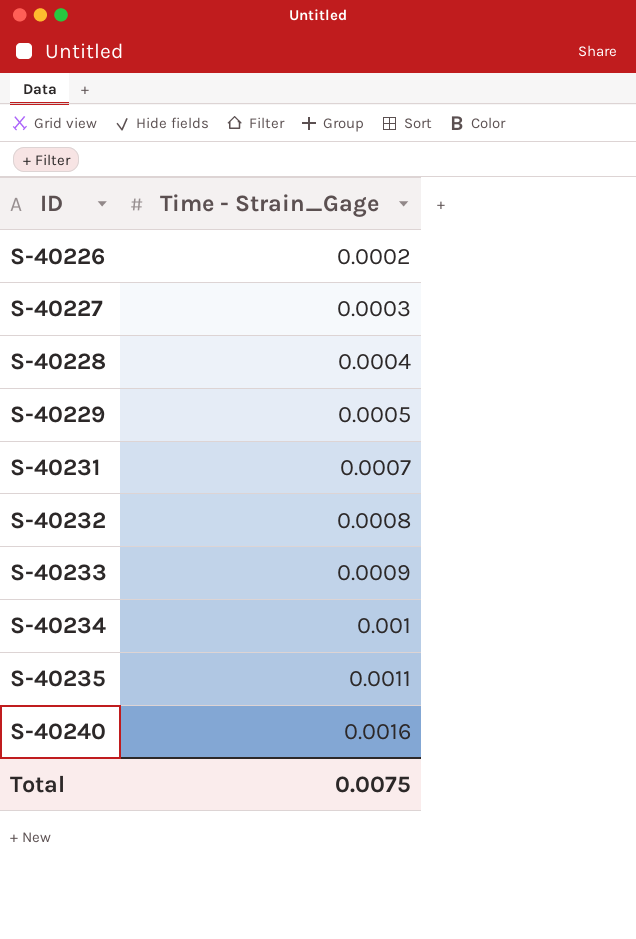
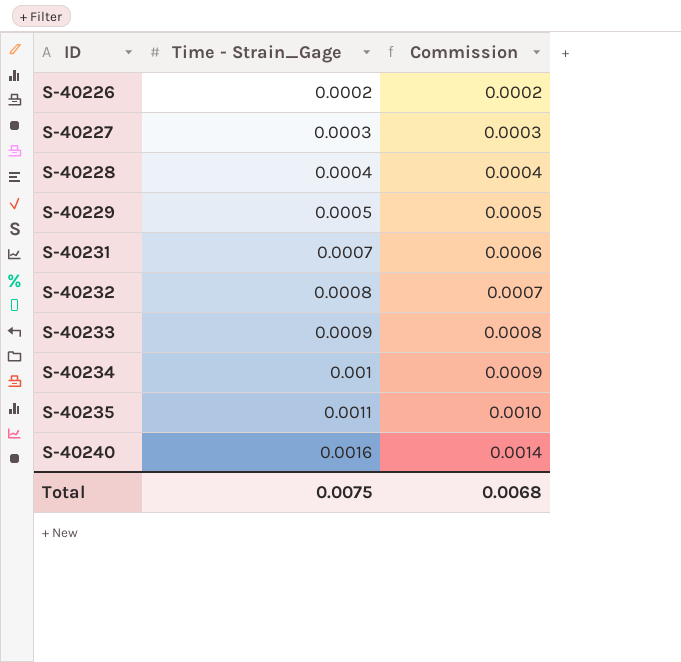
column Commission | formula: none -> [Time - Strain_Gage] * 0.9

